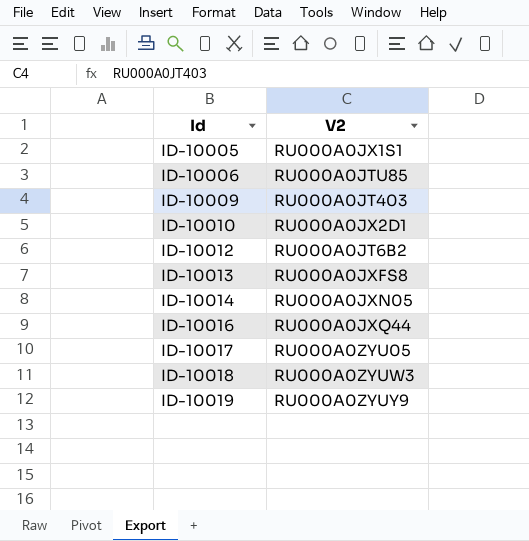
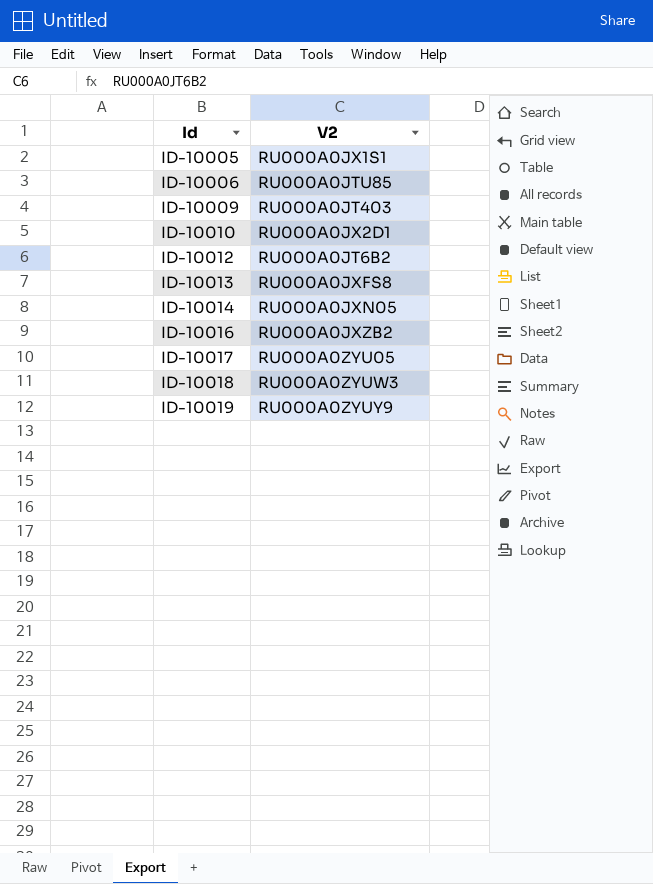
ID-10016 | V2: RU000A0JXQ44 -> RU000A0JXZB2

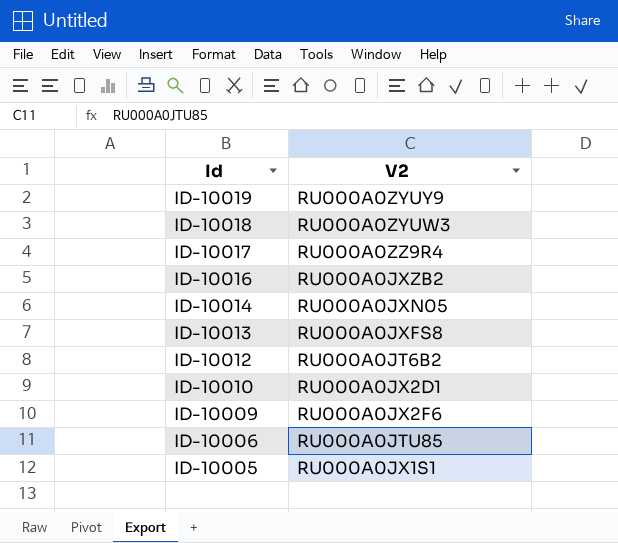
row order: Id ascending -> Id descending
ID-10017 | V2: RU000A0ZYU05 -> RU000A0ZZ9R4
ID-10009 | V2: RU000A0JT403 -> RU000A0JX2F6

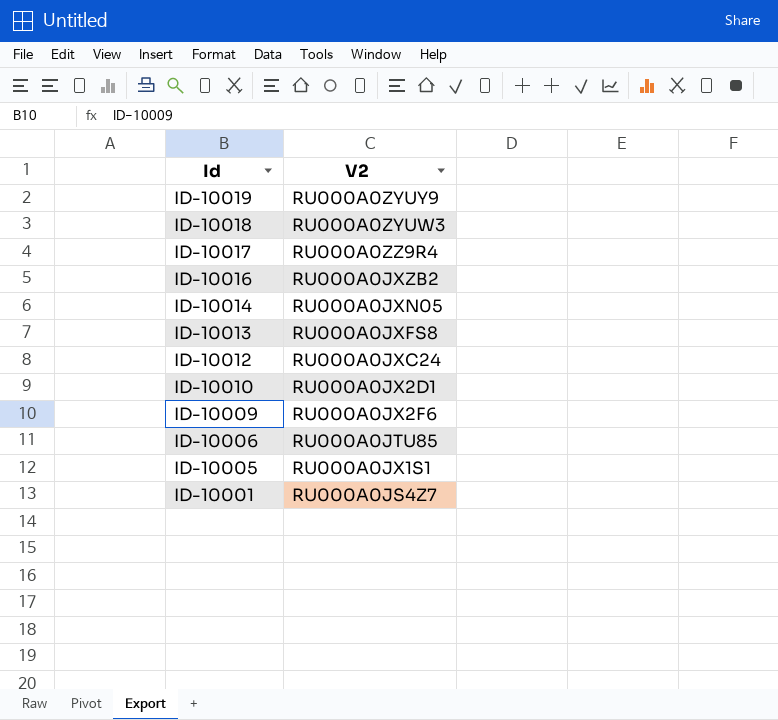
ID-10012 | V2: RU000A0JT6B2 -> RU000A0JXC24
row ID-10001: none -> RU000A0JS4Z7

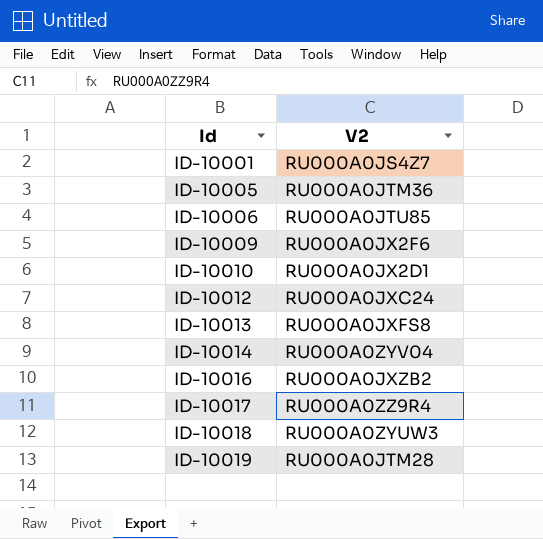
row order: Id descending -> Id ascending
ID-10005 | V2: RU000A0JX1S1 -> RU000A0JTM36
ID-10014 | V2: RU000A0JXN05 -> RU000A0ZYV04
ID-10019 | V2: RU000A0ZYUY9 -> RU000A0JTM28

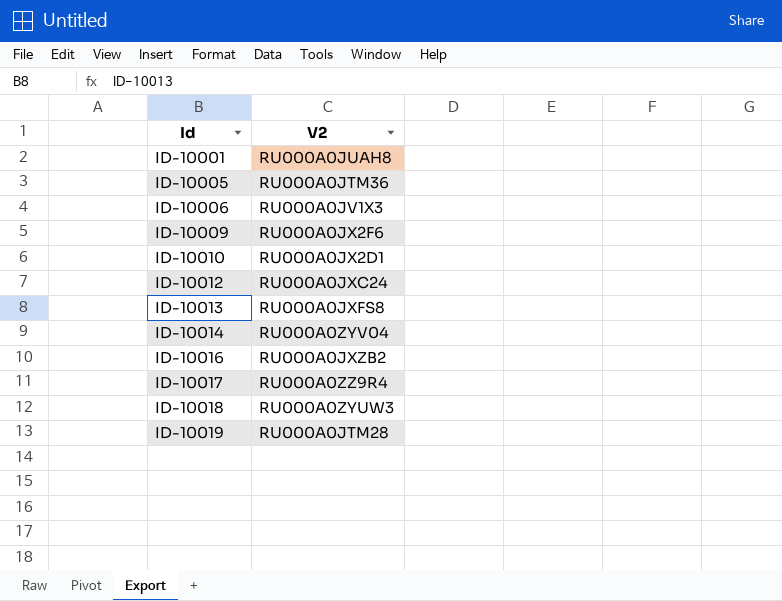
ID-10001 | V2: RU000A0JS4Z7 -> RU000A0JUAH8
ID-10006 | V2: RU000A0JTU85 -> RU000A0JV1X3

